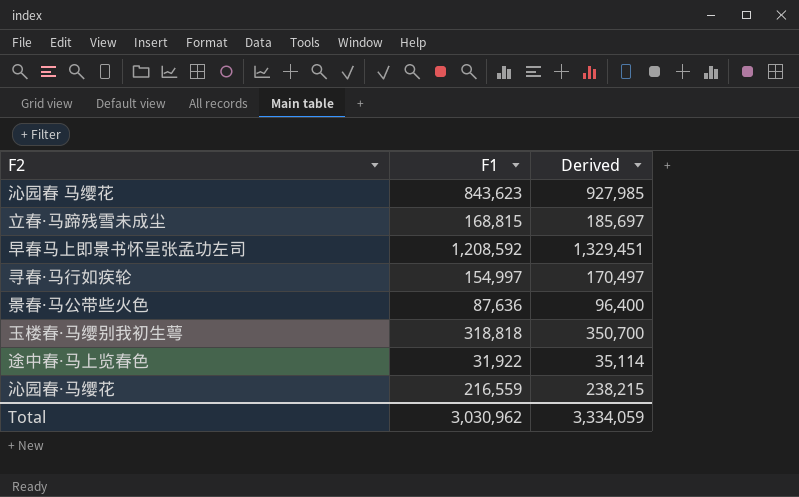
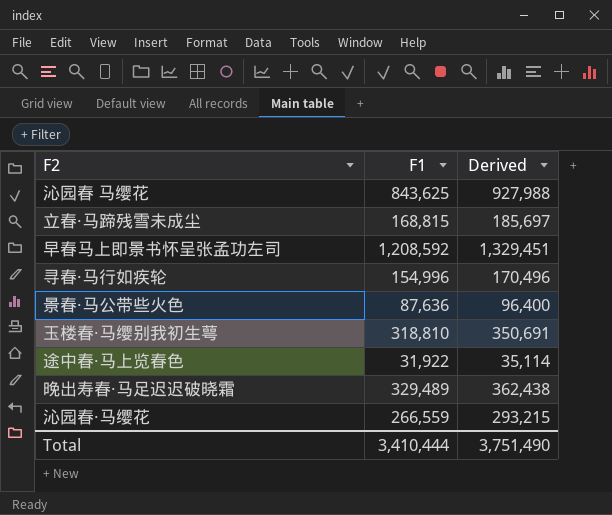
沁园春 马缨花 | F1: 843,623 -> 843,625
沁园春 马缨花 | Derived: 927,985 -> 927,988
寻春·马行如疾轮 | F1: 154,997 -> 154,996
寻春·马行如疾轮 | Derived: 170,497 -> 170,496
玉楼春·马缨别我初生萼 | F1: 318,818 -> 318,810
玉楼春·马缨别我初生萼 | Derived: 350,700 -> 350,691
row 晚出寿春·马足迟迟破晓霜: none -> 329,489 | 362,438
沁园春·马缨花 | F1: 216,559 -> 266,559
沁园春·马缨花 | Derived: 238,215 -> 293,215
Total | F1: 3,030,962 -> 3,410,444
Total | Derived: 3,334,059 -> 3,751,490

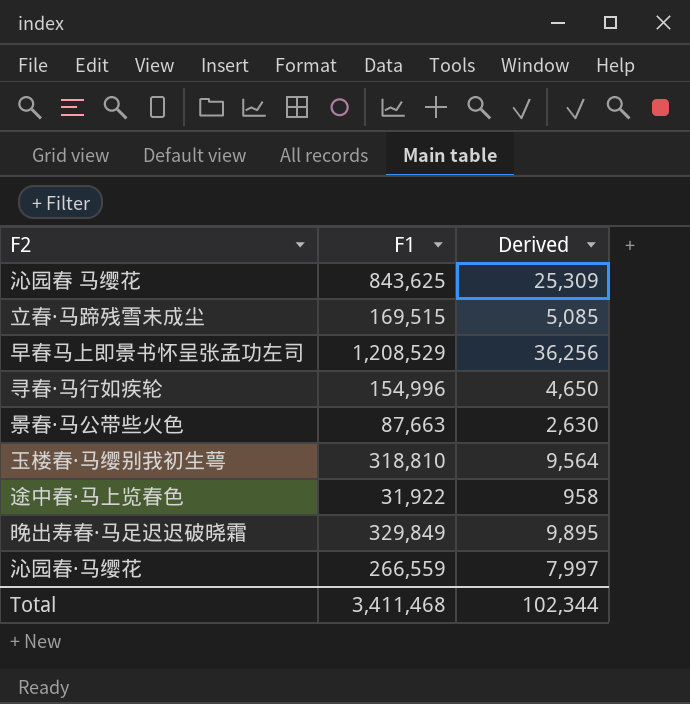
column Derived | formula: [F1] * 1.1 -> [F1] * 0.03
立春·马蹄残雪未成尘 | F1: 168,815 -> 169,515
早春马上即景书怀呈张孟功左司 | F1: 1,208,592 -> 1,208,529
景春·马公带些火色 | F1: 87,636 -> 87,663
晚出寿春·马足迟迟破晓霜 | F1: 329,489 -> 329,849
Total | F1: 3,410,444 -> 3,411,468
Total | Derived: 3,751,490 -> 102,344

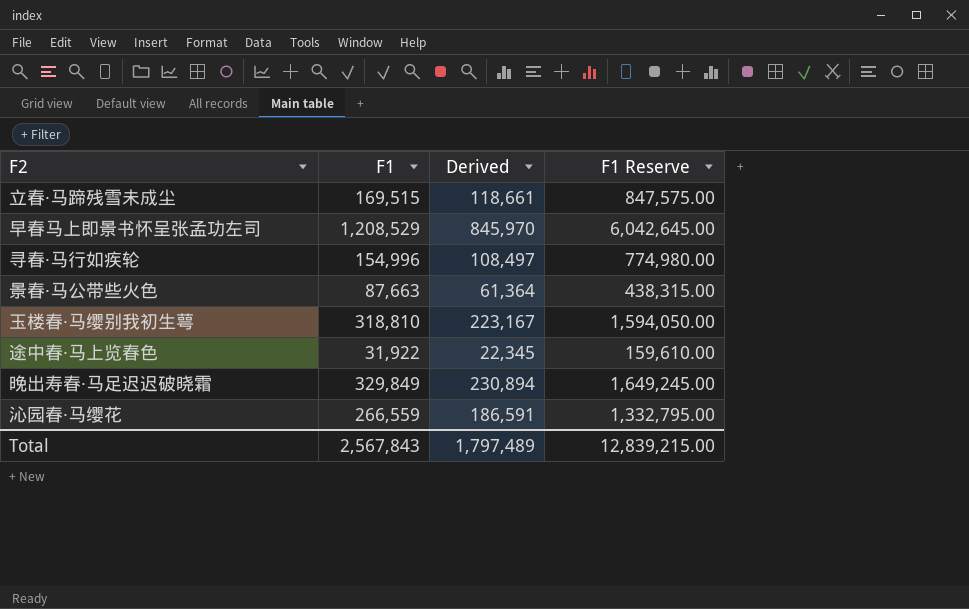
column Derived | formula: [F1] * 0.03 -> [F1] * 0.7
column F1 Reserve | formula: none -> [F1] * 5
row 沁园春 马缨花: 843,625 | 25,309 -> none
Total | F1: 3,411,468 -> 2,567,843
Total | Derived: 102,344 -> 1,797,489

